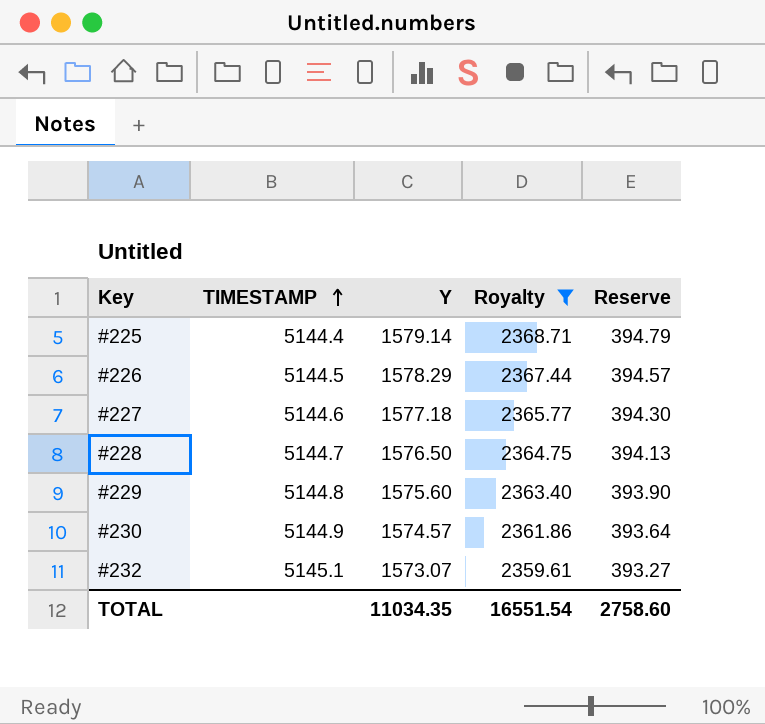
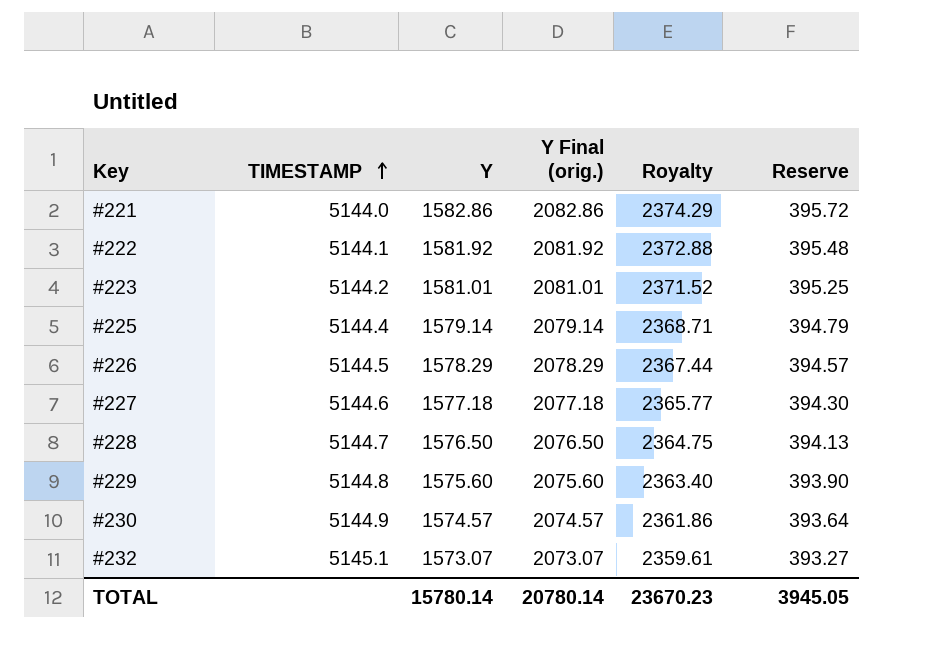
filter: Royalty <= 2368.71 -> none
column Y Final (orig.) | formula: none -> [Y] + 500
TOTAL | Y: 11034.35 -> 15780.14
TOTAL | Royalty: 16551.54 -> 23670.23
TOTAL | Reserve: 2758.60 -> 3945.05

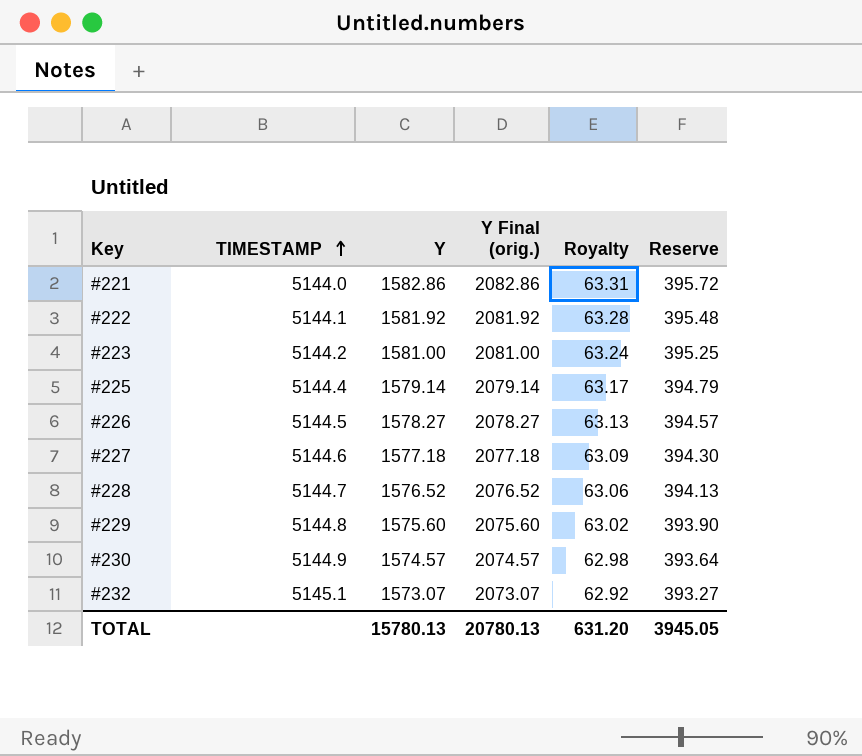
column Royalty | formula: [Y] * 1.5 -> [Y] * 0.04
#223 | Y: 1581.01 -> 1581.00
#223 | Y Final (orig.): 2081.01 -> 2081.00
#226 | Y: 1578.29 -> 1578.27
#226 | Y Final (orig.): 2078.29 -> 2078.27
#228 | Y: 1576.50 -> 1576.52
#228 | Y Final (orig.): 2076.50 -> 2076.52
TOTAL | Y: 15780.14 -> 15780.13
TOTAL | Y Final (orig.): 20780.14 -> 20780.13
TOTAL | Royalty: 23670.23 -> 631.20

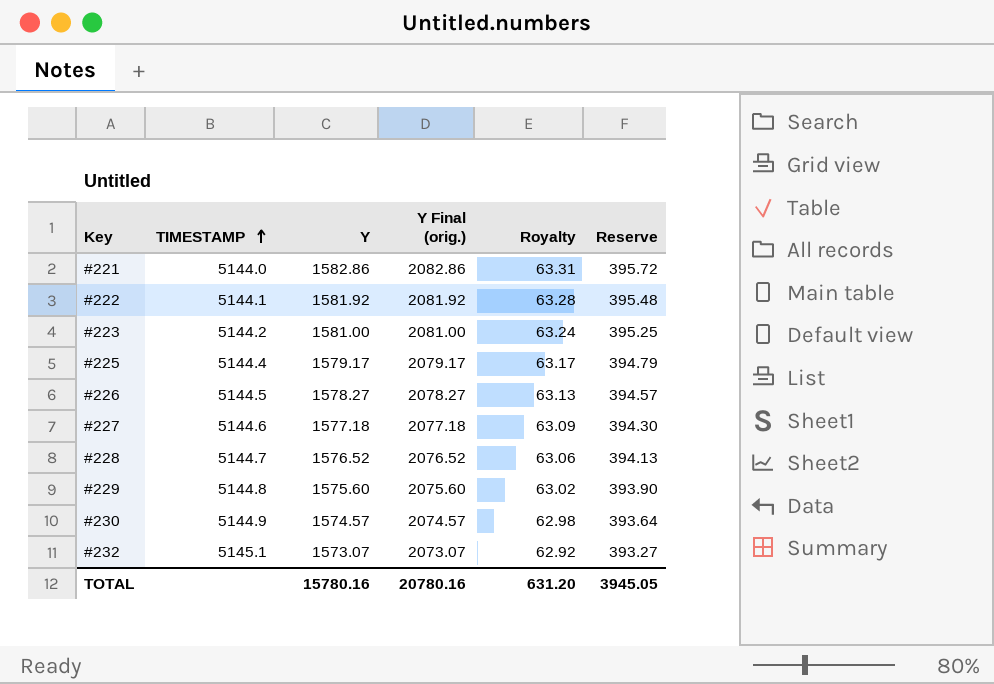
#225 | Y: 1579.14 -> 1579.17
#225 | Y Final (orig.): 2079.14 -> 2079.17
TOTAL | Y: 15780.13 -> 15780.16
TOTAL | Y Final (orig.): 20780.13 -> 20780.16

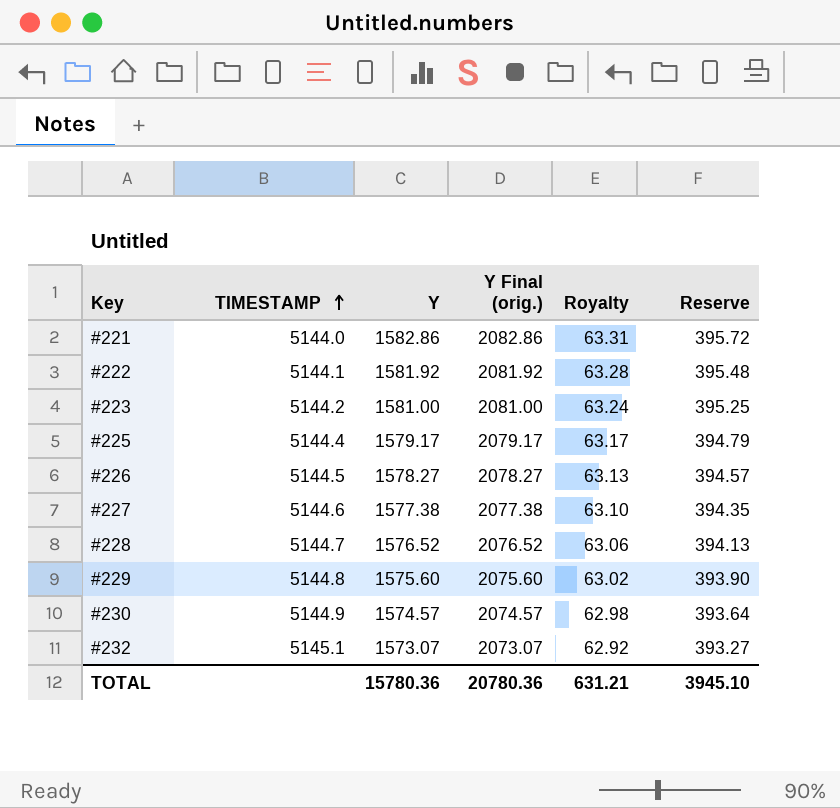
#227 | Y: 1577.18 -> 1577.38
#227 | Y Final (orig.): 2077.18 -> 2077.38
#227 | Royalty: 63.09 -> 63.10
#227 | Reserve: 394.30 -> 394.35
TOTAL | Y: 15780.16 -> 15780.36
TOTAL | Y Final (orig.): 20780.16 -> 20780.36
TOTAL | Royalty: 631.20 -> 631.21
TOTAL | Reserve: 3945.05 -> 3945.10

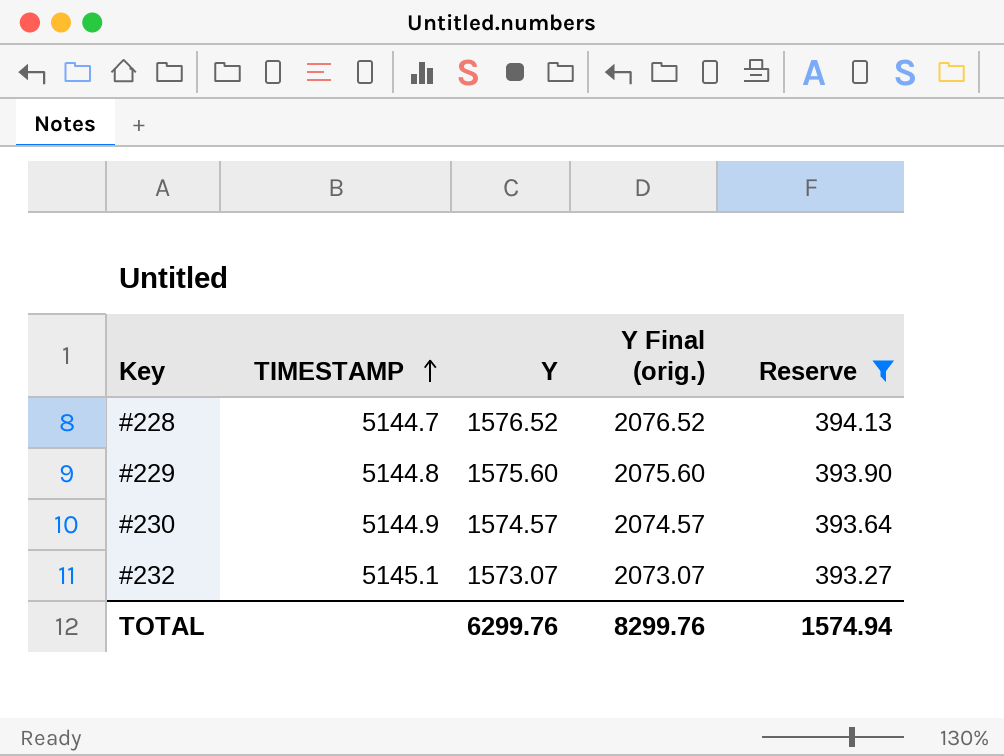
filter: none -> Reserve <= 394.13
column Royalty | formula: [Y] * 0.04 -> none
TOTAL | Y: 15780.36 -> 6299.76
TOTAL | Y Final (orig.): 20780.36 -> 8299.76
TOTAL | Reserve: 3945.10 -> 1574.94

